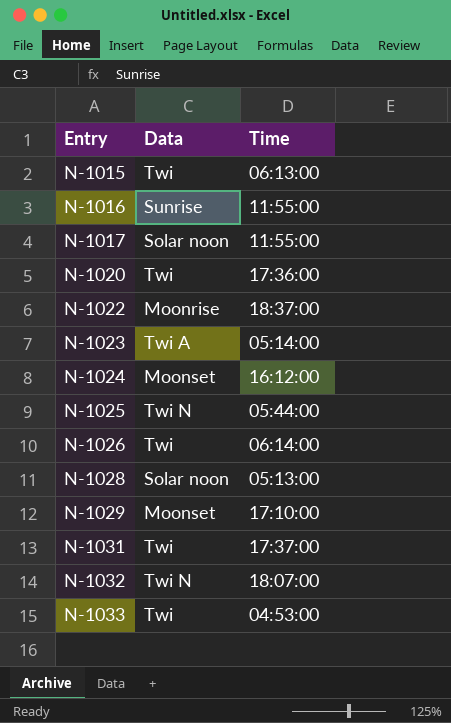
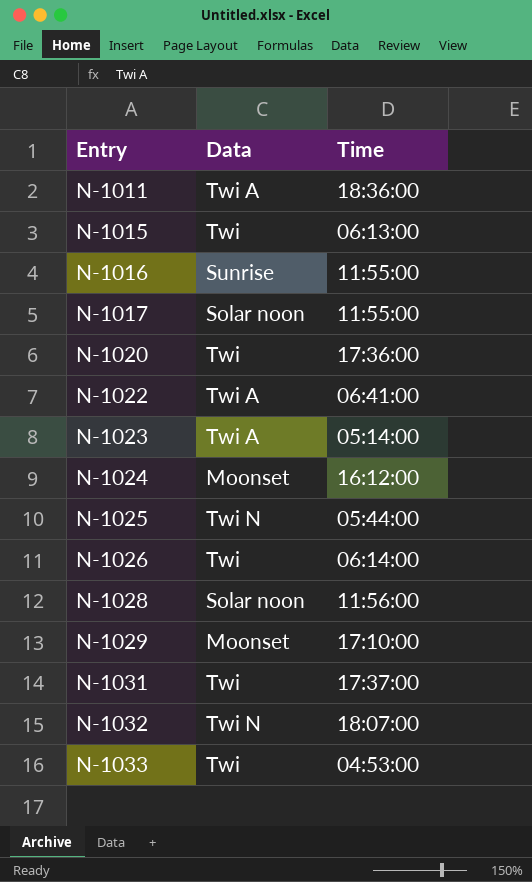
row N-1011: none -> Twi A | 18:36:00
N-1022 | Data: Moonrise -> Twi A
N-1022 | Time: 18:37:00 -> 06:41:00
N-1028 | Time: 05:13:00 -> 11:56:00

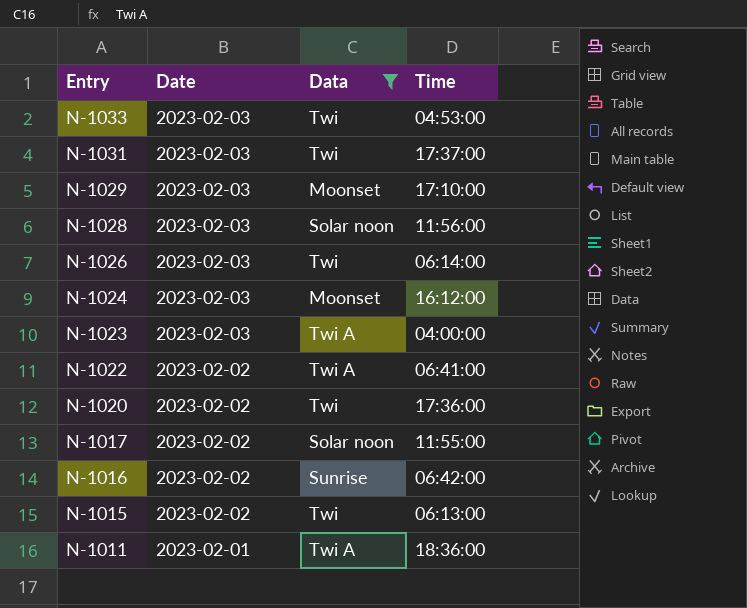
filter: none -> Data != Twi N
row order: Entry ascending -> Entry descending
column Date | position: none -> 2
N-1023 | Time: 05:14:00 -> 04:00:00
N-1016 | Time: 11:55:00 -> 06:42:00

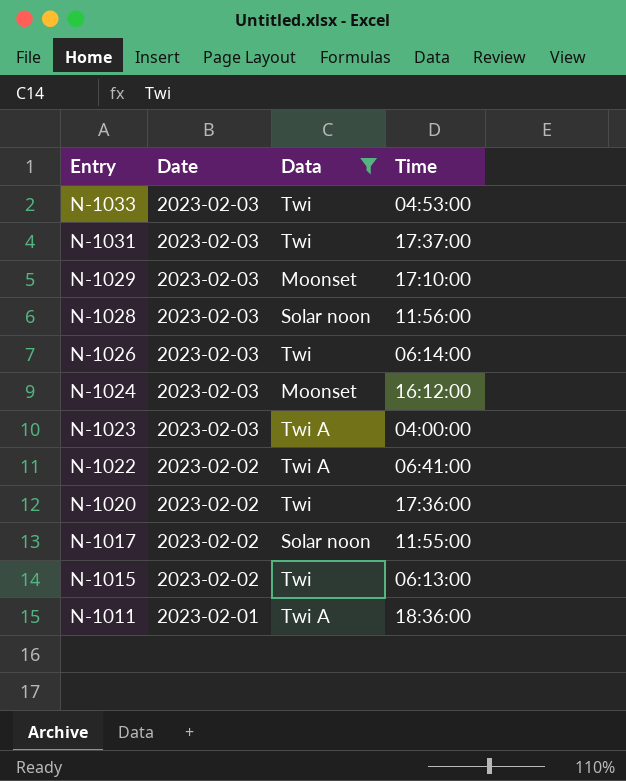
row N-1016: 2023-02-02 | Sunrise | 06:42:00 -> none

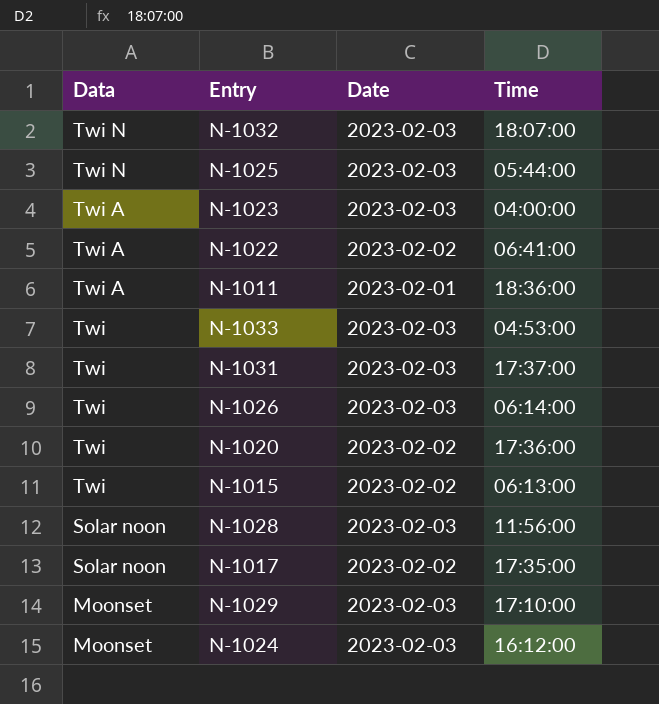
filter: Data != Twi N -> none
row order: Entry descending -> Data descending
column Data | position: 3 -> 1
N-1017 | Time: 11:55:00 -> 17:35:00

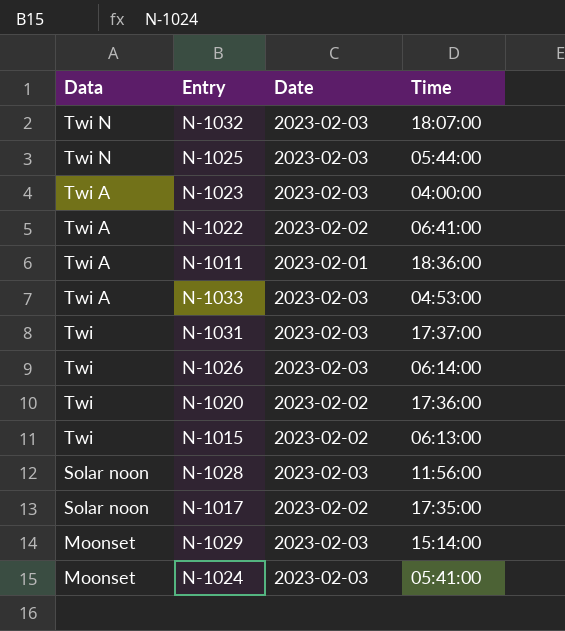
N-1033 | Data: Twi -> Twi A
N-1029 | Time: 17:10:00 -> 15:14:00
N-1024 | Time: 16:12:00 -> 05:41:00

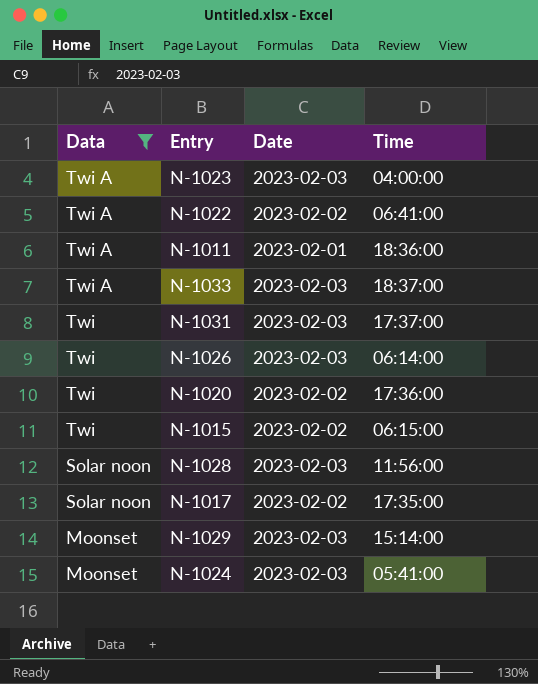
filter: none -> Data != Twi N
N-1033 | Time: 04:53:00 -> 18:37:00
N-1015 | Time: 06:13:00 -> 06:15:00

